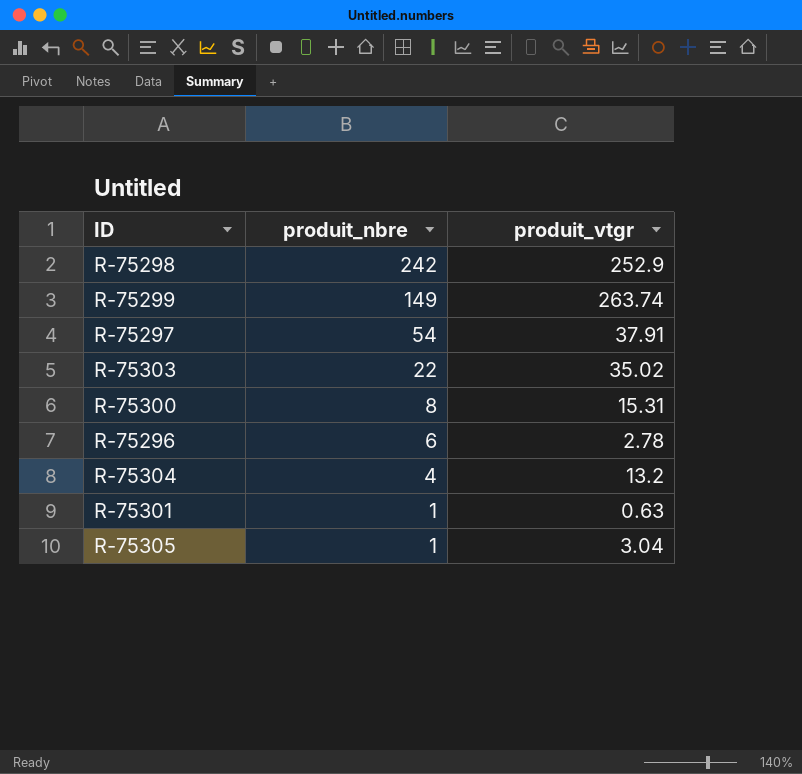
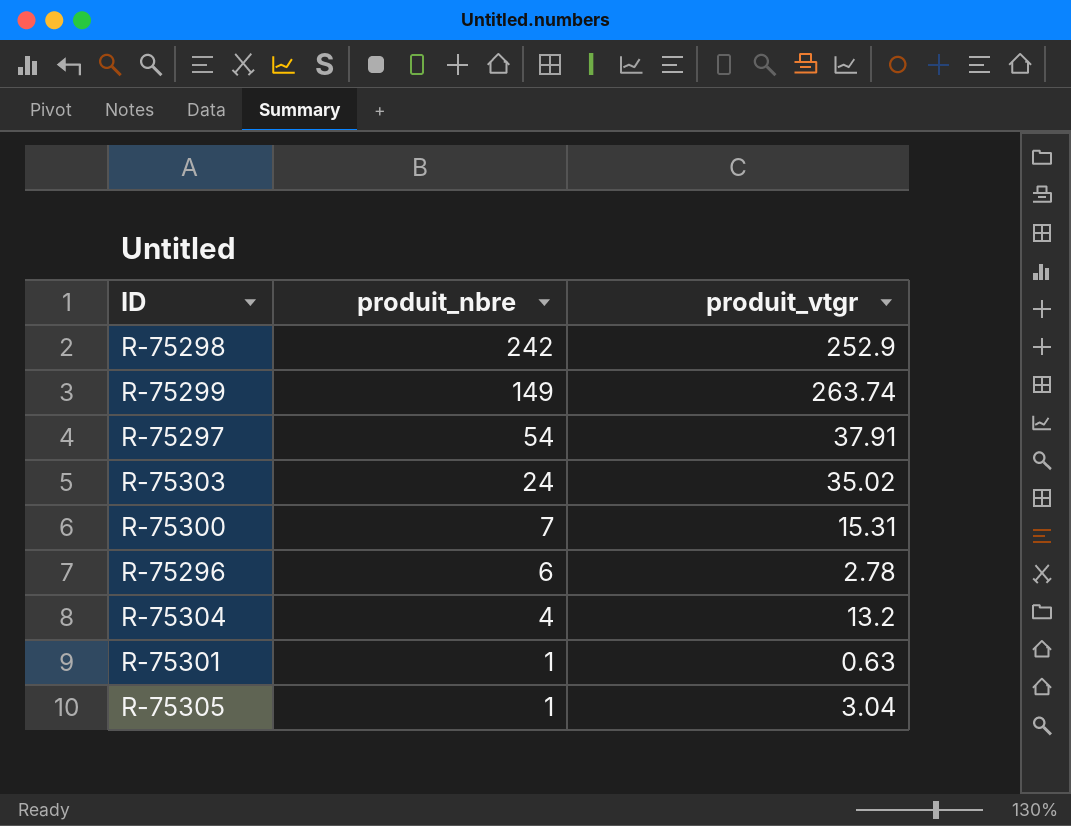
R-75303 | produit_nbre: 22 -> 24
R-75300 | produit_nbre: 8 -> 7

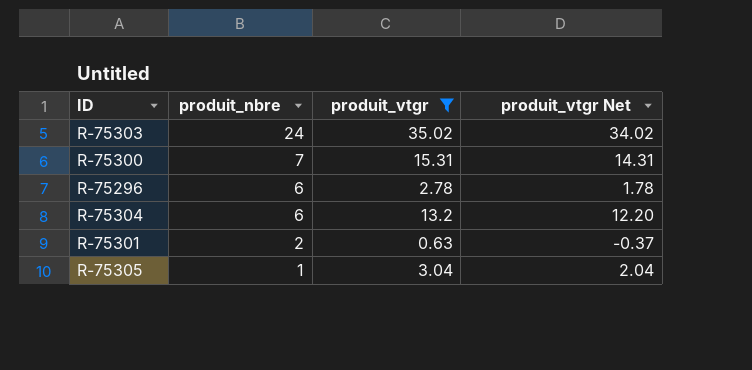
filter: none -> produit_vtgr <= 35.02
column produit_vtgr Net | formula: none -> [produit_vtgr] - 1
R-75304 | produit_nbre: 4 -> 6
R-75301 | produit_nbre: 1 -> 2

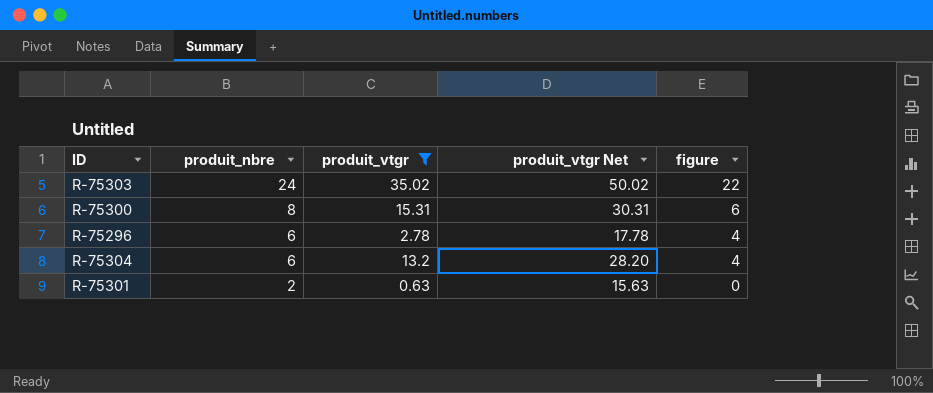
column produit_vtgr Net | formula: [produit_vtgr] - 1 -> [produit_vtgr] + 15
column figure | formula: none -> [produit_nbre] - 2
row R-75305: 1 | 3.04 | 2.04 -> none
R-75300 | produit_nbre: 7 -> 8

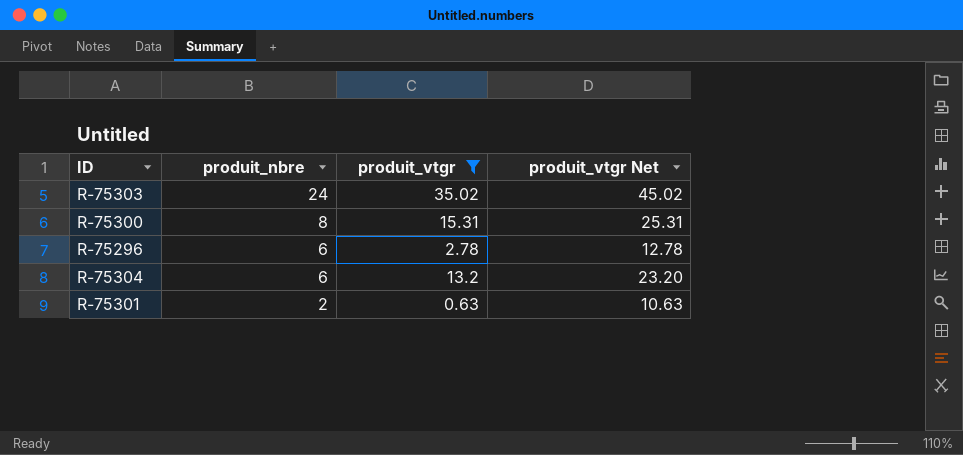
column figure | formula: [produit_nbre] - 2 -> none
column produit_vtgr Net | formula: [produit_vtgr] + 15 -> [produit_vtgr] + 10

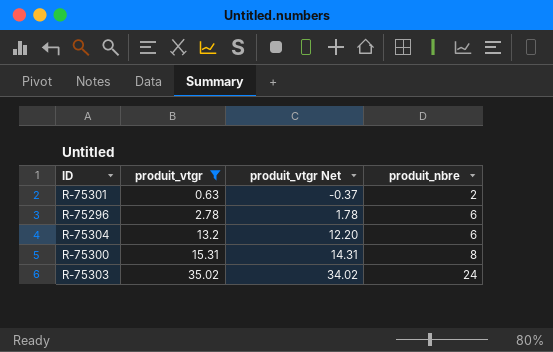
row order: produit_nbre descending -> produit_vtgr ascending
column produit_vtgr Net | formula: [produit_vtgr] + 10 -> [produit_vtgr] - 1
column produit_nbre | position: 2 -> 4

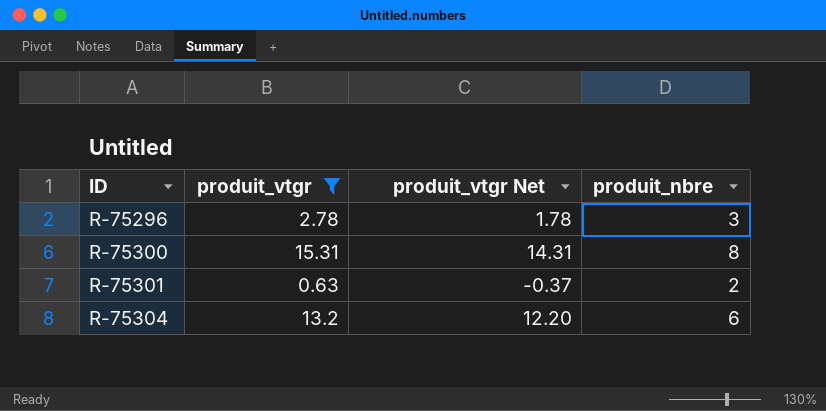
row order: produit_vtgr ascending -> ID ascending
row R-75303: 35.02 | 34.02 | 24 -> none
R-75296 | produit_nbre: 6 -> 3

